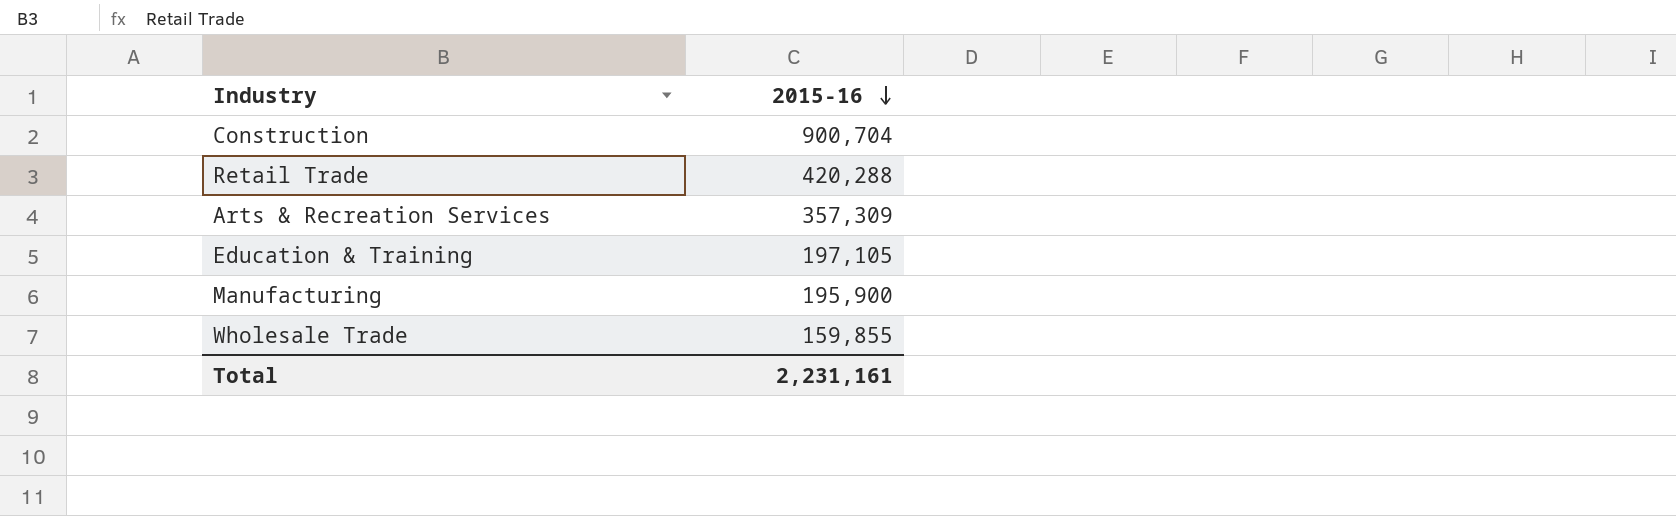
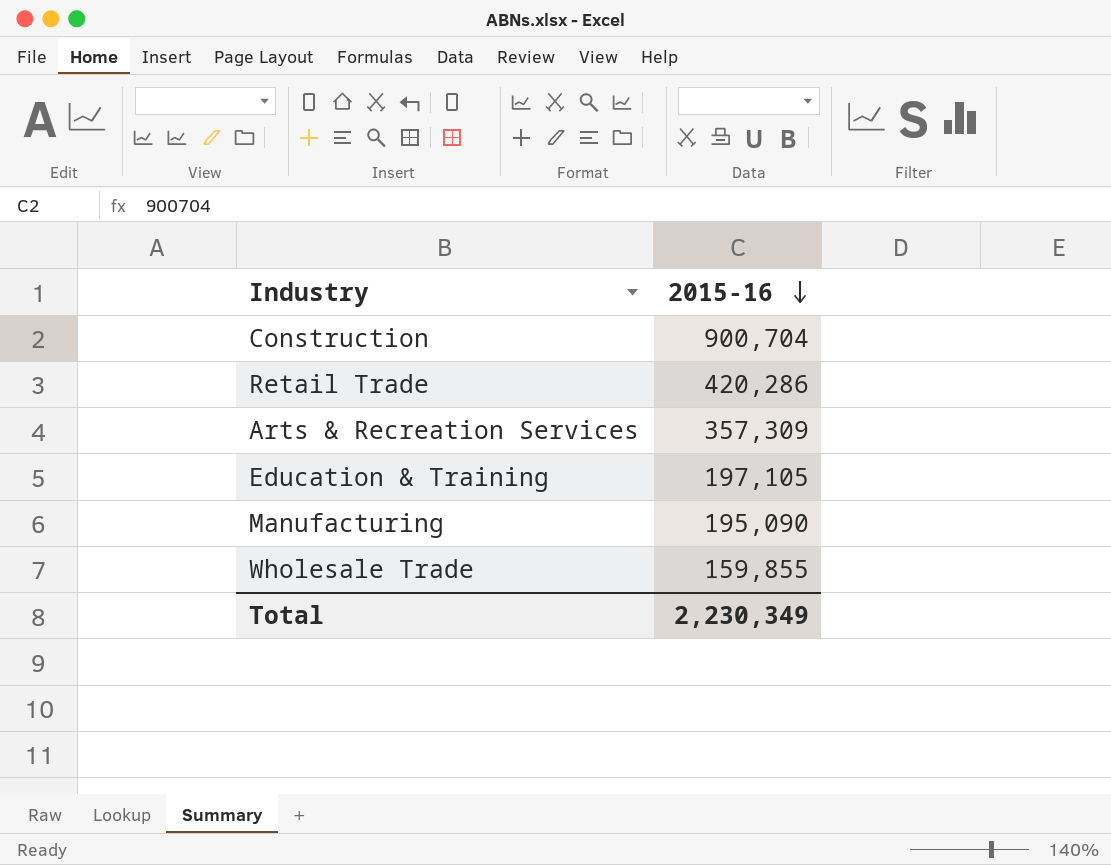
Retail Trade | 2015-16: 420,288 -> 420,286
Manufacturing | 2015-16: 195,900 -> 195,090
Total | 2015-16: 2,231,161 -> 2,230,349

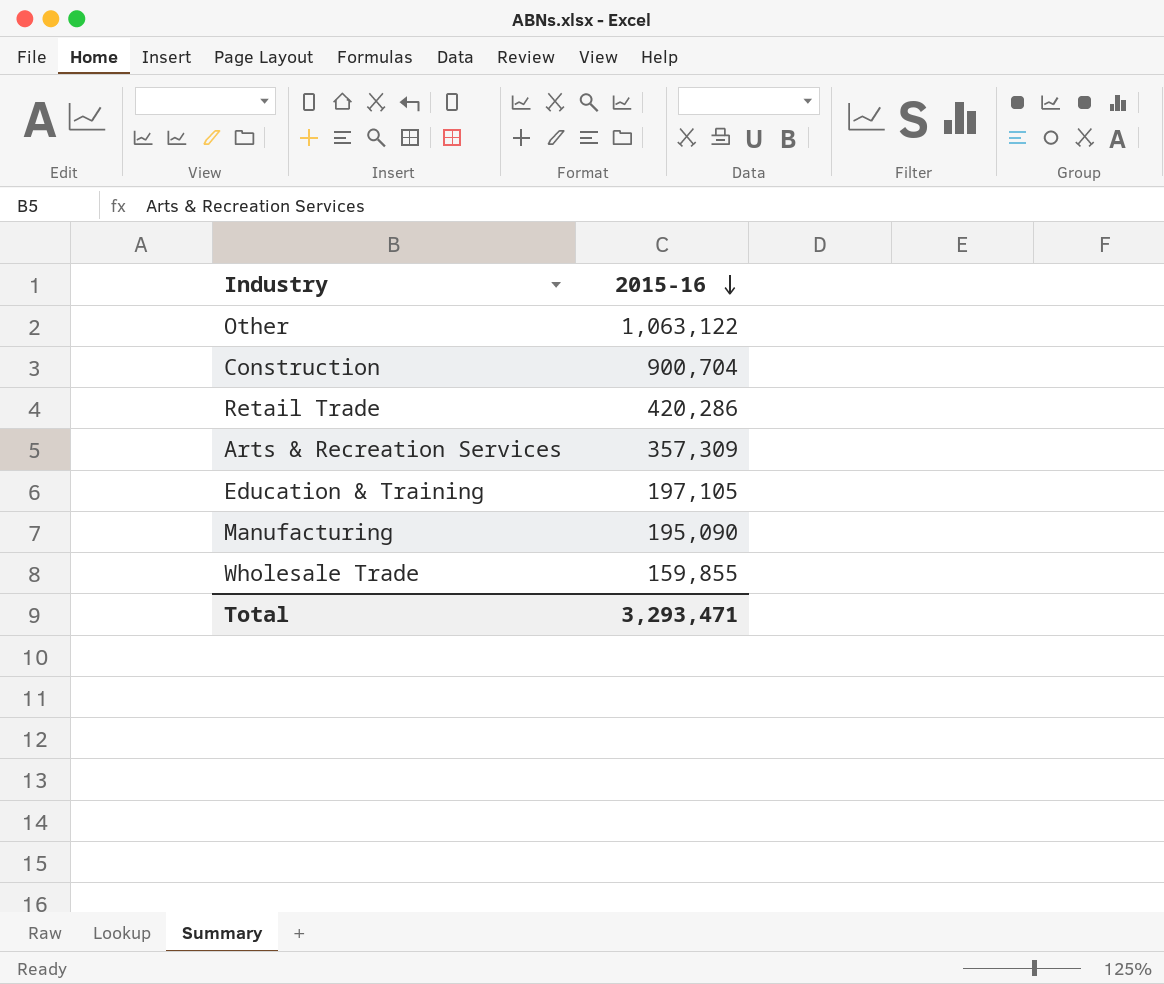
row Other: none -> 1,063,122
Total | 2015-16: 2,230,349 -> 3,293,471

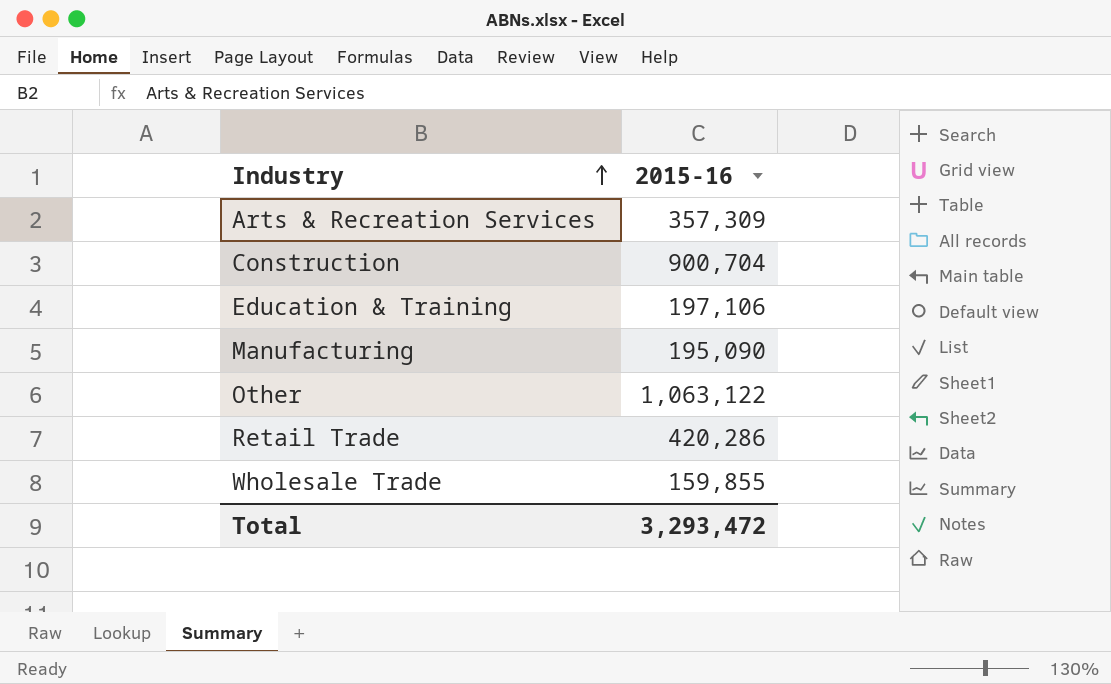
row order: 2015-16 descending -> Industry ascending
Education & Training | 2015-16: 197,105 -> 197,106
Total | 2015-16: 3,293,471 -> 3,293,472

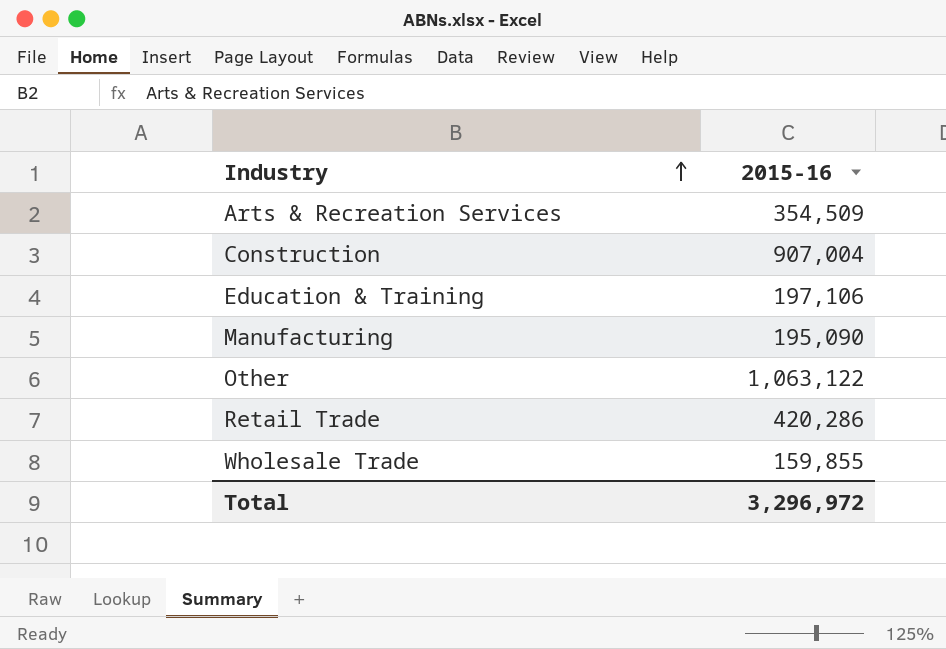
Arts & Recreation Services | 2015-16: 357,309 -> 354,509
Construction | 2015-16: 900,704 -> 907,004
Total | 2015-16: 3,293,472 -> 3,296,972

